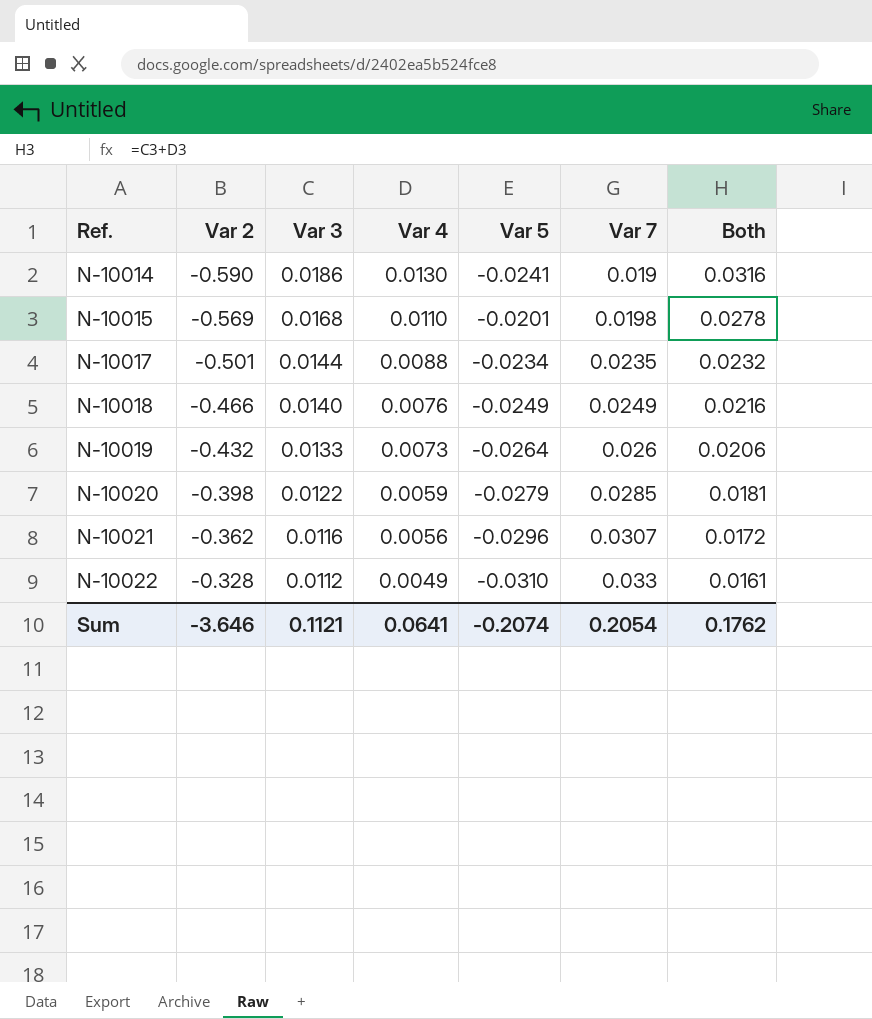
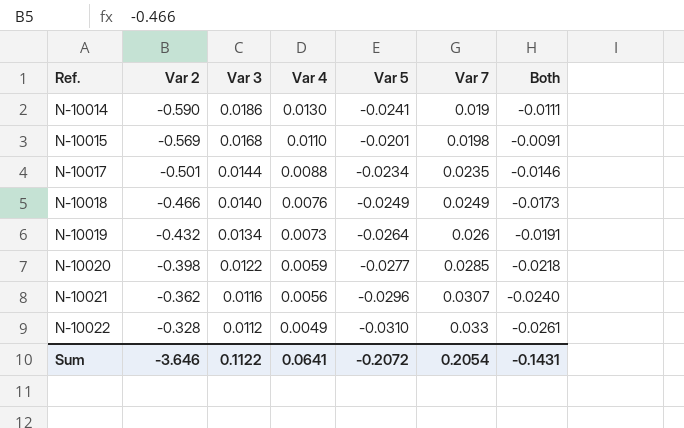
column Both | formula: [Var 3] + [Var 4] -> [Var 4] + [Var 5]
N-10019 | Var 3: 0.0133 -> 0.0134
N-10020 | Var 5: -0.0279 -> -0.0277
Sum | Var 3: 0.1121 -> 0.1122
Sum | Var 5: -0.2074 -> -0.2072
Sum | Both: 0.1762 -> -0.1431

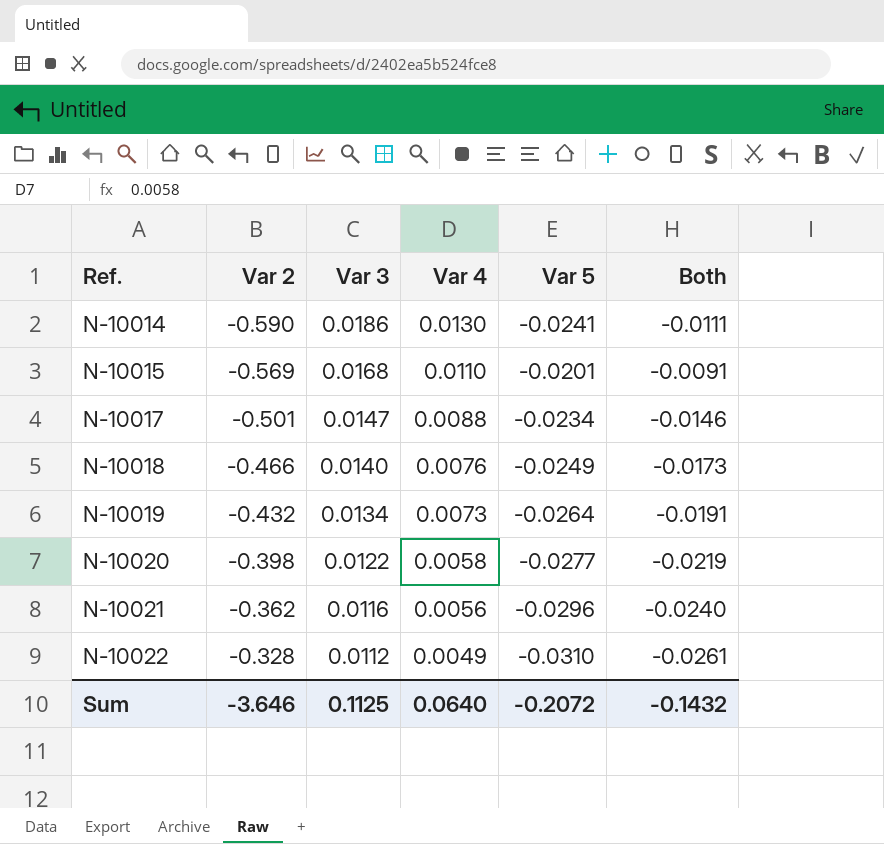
column Var 7 | position: 6 -> none
N-10017 | Var 3: 0.0144 -> 0.0147
N-10020 | Var 4: 0.0059 -> 0.0058
N-10020 | Both: -0.0218 -> -0.0219
Sum | Var 3: 0.1122 -> 0.1125
Sum | Var 4: 0.0641 -> 0.0640
Sum | Both: -0.1431 -> -0.1432

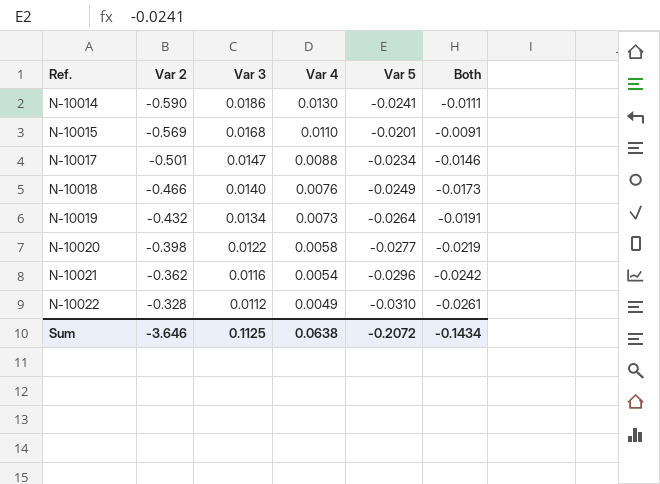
N-10021 | Var 4: 0.0056 -> 0.0054
N-10021 | Both: -0.0240 -> -0.0242
Sum | Var 4: 0.0640 -> 0.0638
Sum | Both: -0.1432 -> -0.1434

